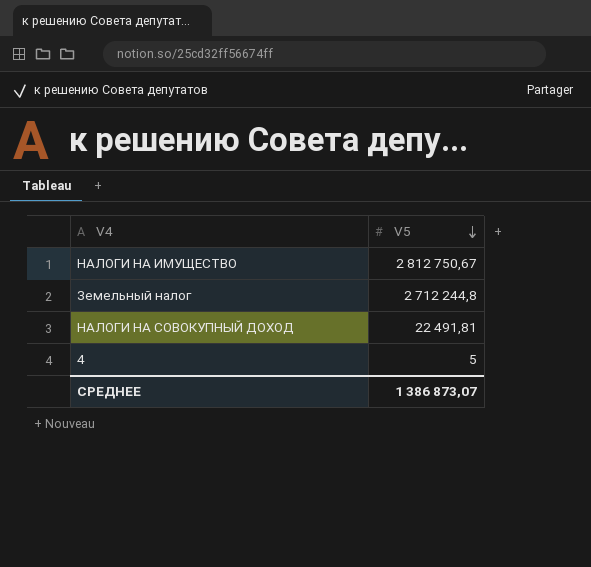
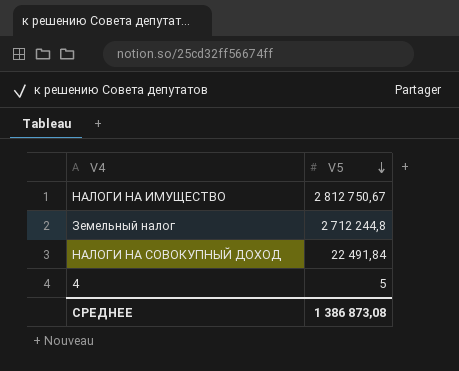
НАЛОГИ НА СОВОКУПНЫЙ ДОХОД | V5: 22 491,81 -> 22 491,84
СРЕДНЕЕ | V5: 1 386 873,07 -> 1 386 873,08

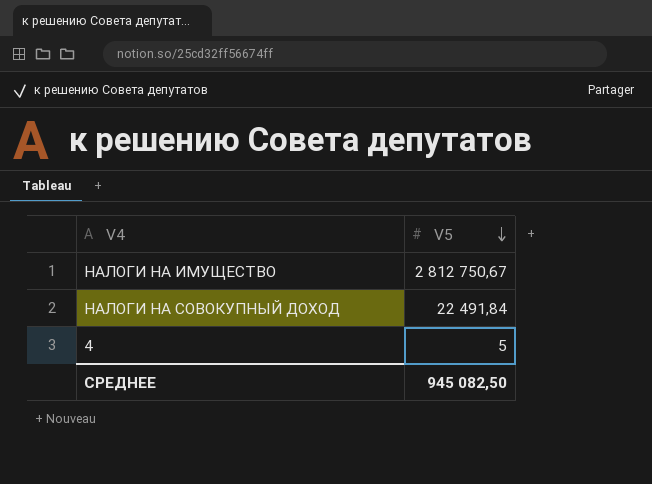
row Земельный налог: 2 712 244,8 -> none
СРЕДНЕЕ | V5: 1 386 873,08 -> 945 082,50

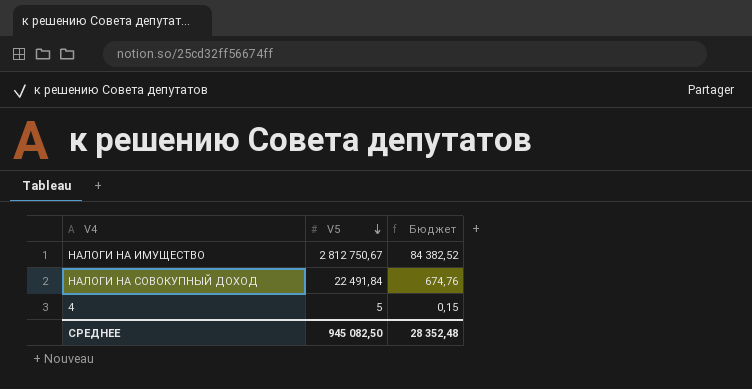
column Бюджет | formula: none -> [V5] * 0,03

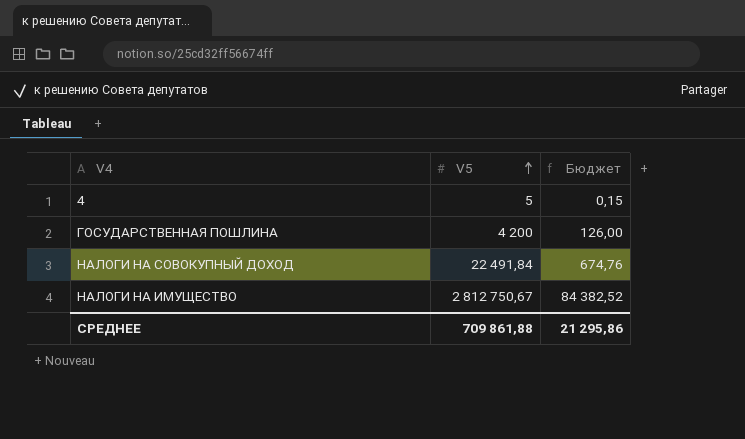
row order: V5 descending -> V5 ascending
row ГОСУДАРСТВЕННАЯ ПОШЛИНА: none -> 4 200 | 126,00
СРЕДНЕЕ | V5: 945 082,50 -> 709 861,88
СРЕДНЕЕ | Бюджет: 28 352,48 -> 21 295,86

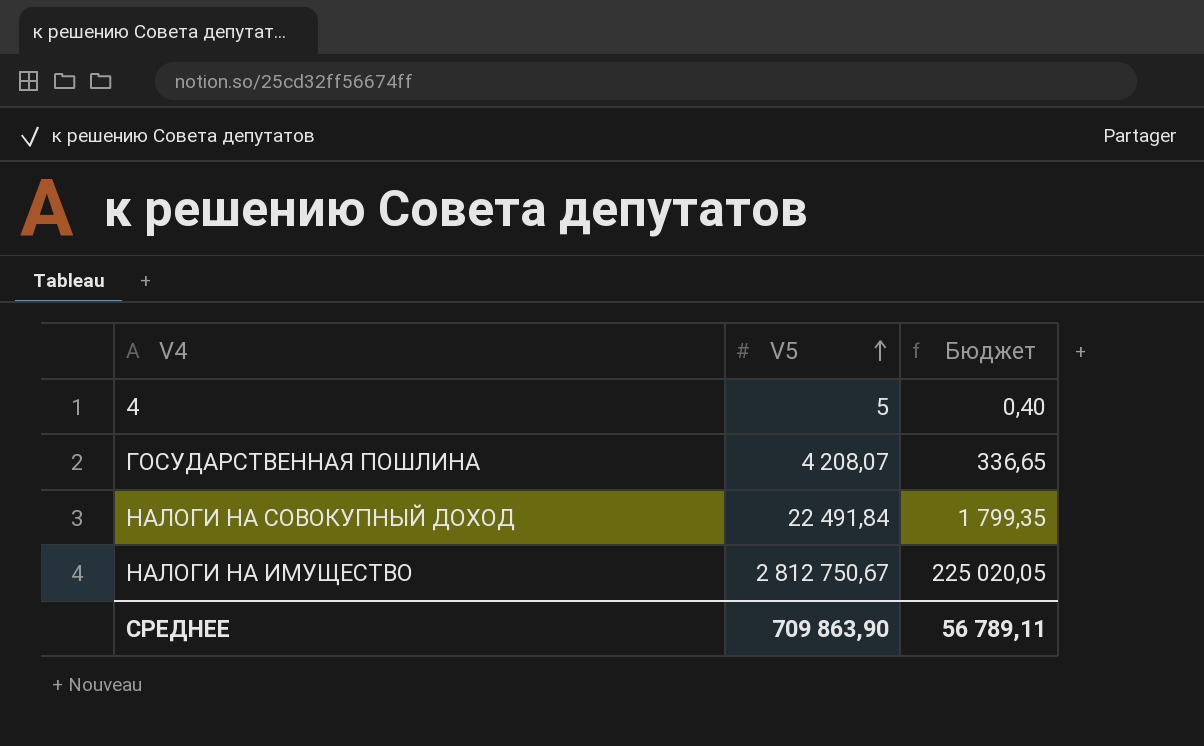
column Бюджет | formula: [V5] * 0,03 -> [V5] * 0,08
ГОСУДАРСТВЕННАЯ ПОШЛИНА | V5: 4 200 -> 4 208,07
СРЕДНЕЕ | V5: 709 861,88 -> 709 863,90
СРЕДНЕЕ | Бюджет: 21 295,86 -> 56 789,11

